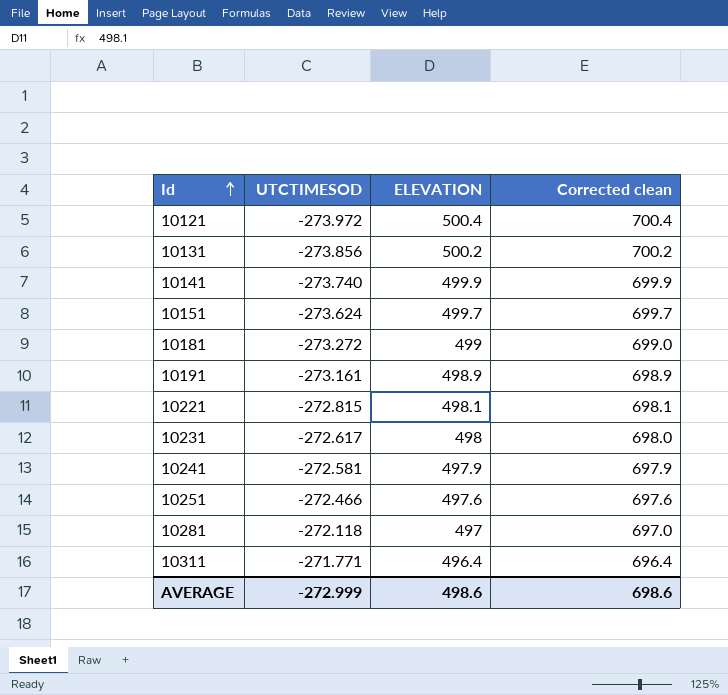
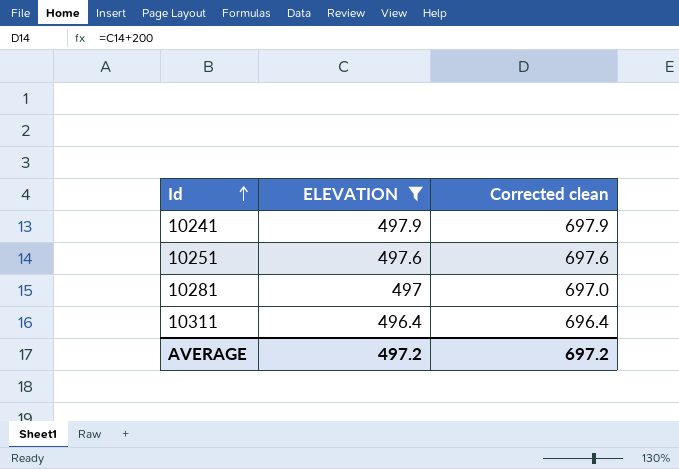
filter: none -> ELEVATION <= 497.9
column UTCTIMESOD | position: 2 -> none
AVERAGE | ELEVATION: 498.6 -> 497.2
AVERAGE | Corrected clean: 698.6 -> 697.2

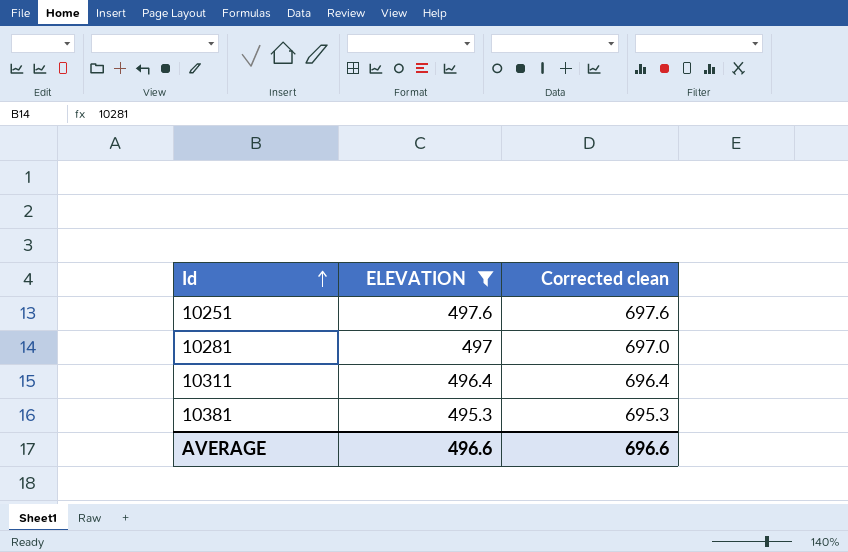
row 10241: 497.9 | 697.9 -> none
row 10381: none -> 495.3 | 695.3
AVERAGE | ELEVATION: 497.2 -> 496.6
AVERAGE | Corrected clean: 697.2 -> 696.6

